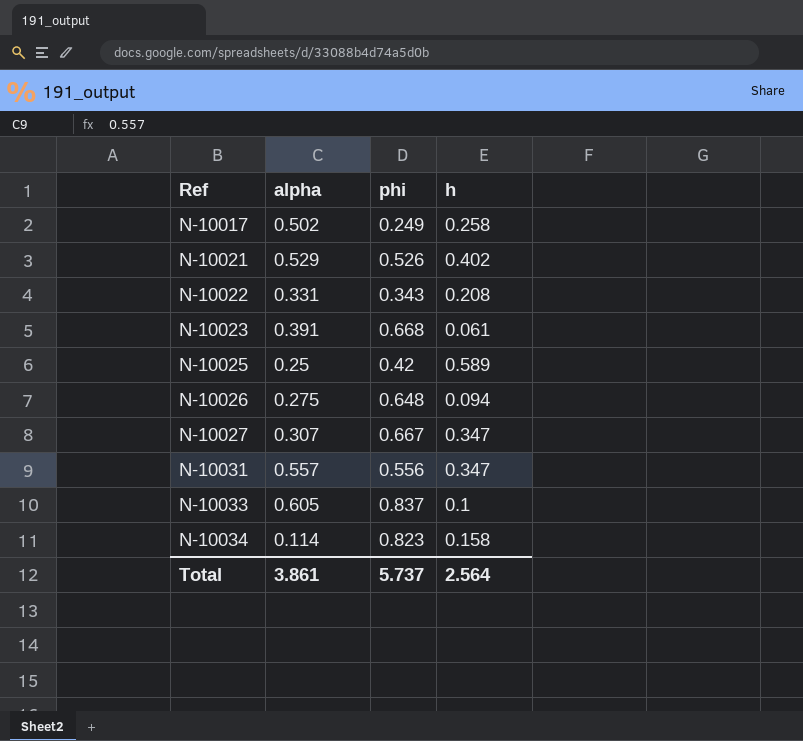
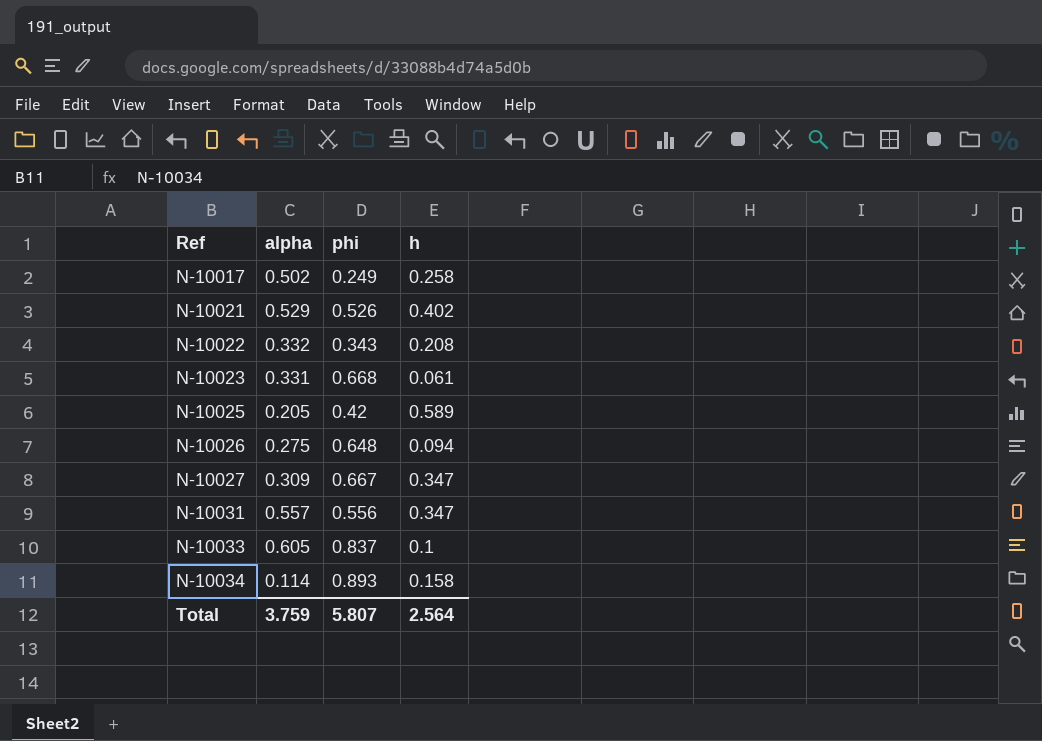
N-10022 | alpha: 0.331 -> 0.332
N-10023 | alpha: 0.391 -> 0.331
N-10025 | alpha: 0.25 -> 0.205
N-10027 | alpha: 0.307 -> 0.309
N-10034 | phi: 0.823 -> 0.893
Total | alpha: 3.861 -> 3.759
Total | phi: 5.737 -> 5.807

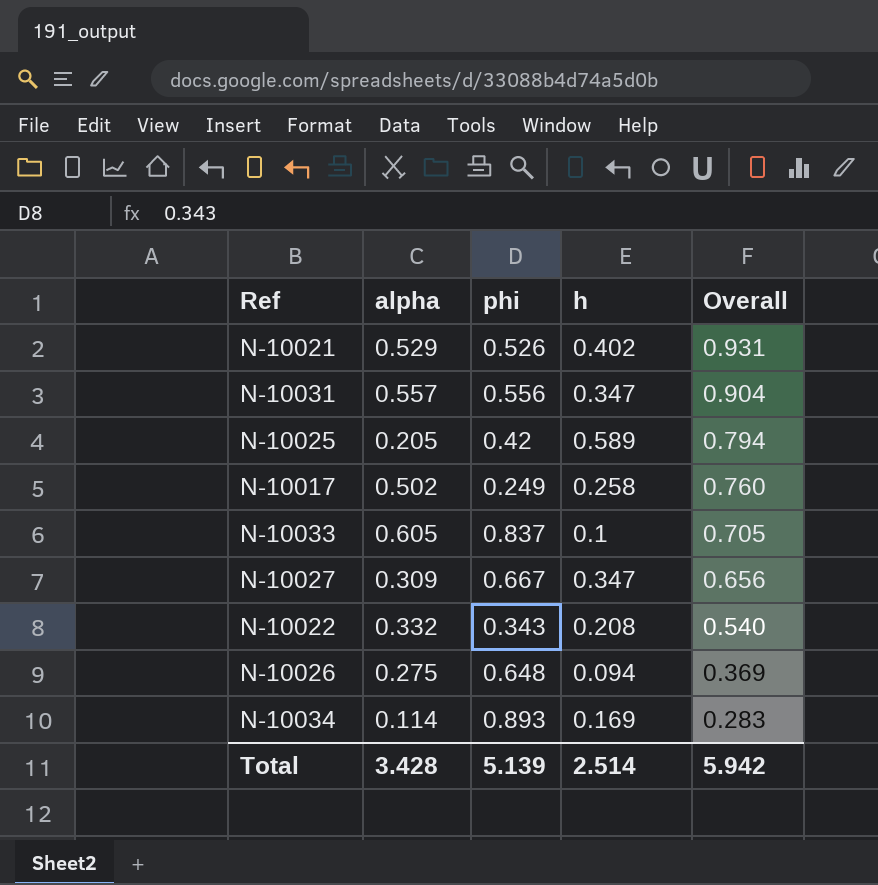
row order: Ref ascending -> Overall descending
column Overall | formula: none -> [alpha] + [h]
row N-10023: 0.331 | 0.668 | 0.061 -> none
N-10034 | h: 0.158 -> 0.169
Total | alpha: 3.759 -> 3.428
Total | phi: 5.807 -> 5.139
Total | h: 2.564 -> 2.514

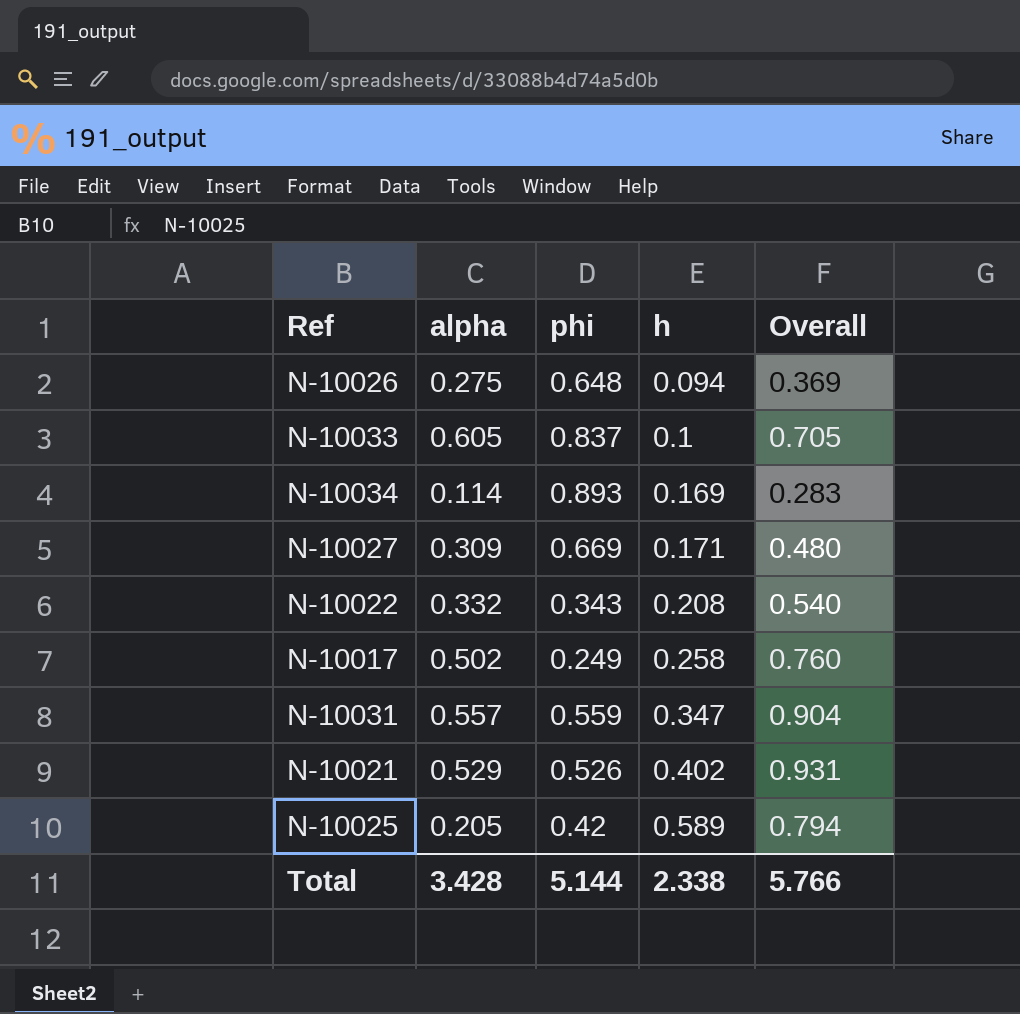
row order: Overall descending -> h ascending
N-10027 | phi: 0.667 -> 0.669
N-10027 | h: 0.347 -> 0.171
N-10027 | Overall: 0.656 -> 0.480
N-10031 | phi: 0.556 -> 0.559
Total | phi: 5.139 -> 5.144
Total | h: 2.514 -> 2.338
Total | Overall: 5.942 -> 5.766

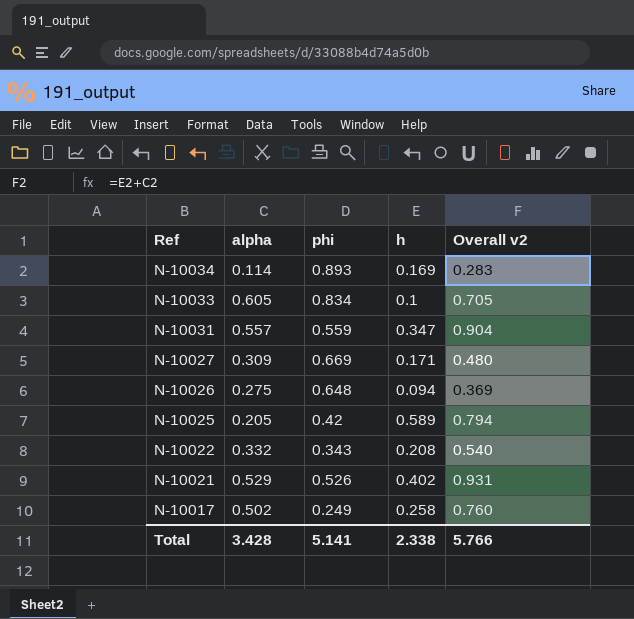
row order: h ascending -> Ref descending
column name: Overall -> Overall v2
N-10033 | phi: 0.837 -> 0.834
Total | phi: 5.144 -> 5.141

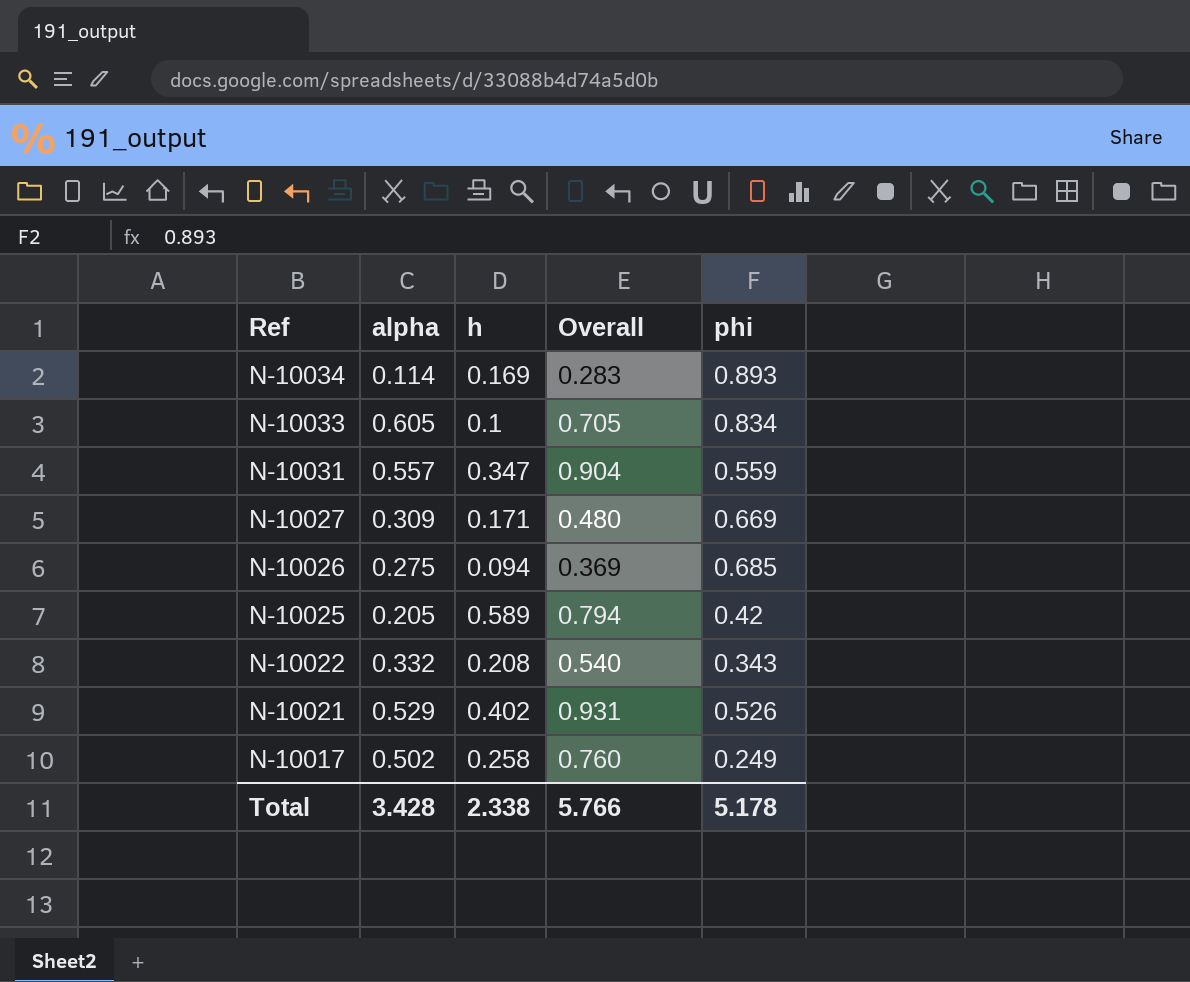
column name: Overall v2 -> Overall
column phi | position: 3 -> 5
N-10026 | phi: 0.648 -> 0.685
Total | phi: 5.141 -> 5.178

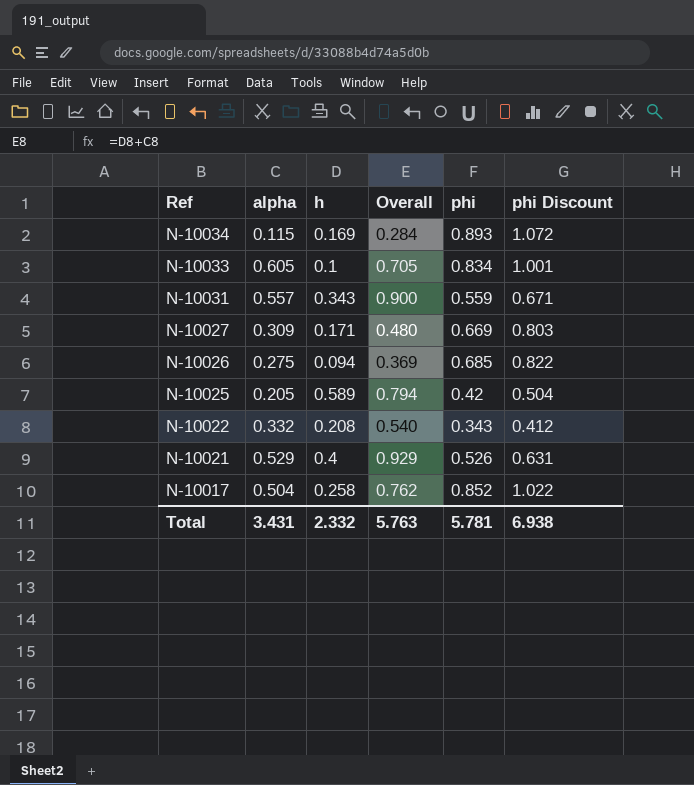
column phi Discount | formula: none -> [phi] * 1.2
N-10034 | alpha: 0.114 -> 0.115
N-10034 | Overall: 0.283 -> 0.284
N-10031 | h: 0.347 -> 0.343
N-10031 | Overall: 0.904 -> 0.900
N-10021 | h: 0.402 -> 0.4
N-10021 | Overall: 0.931 -> 0.929
N-10017 | alpha: 0.502 -> 0.504
N-10017 | Overall: 0.760 -> 0.762
N-10017 | phi: 0.249 -> 0.852
Total | alpha: 3.428 -> 3.431
Total | h: 2.338 -> 2.332
Total | Overall: 5.766 -> 5.763
Total | phi: 5.178 -> 5.781

